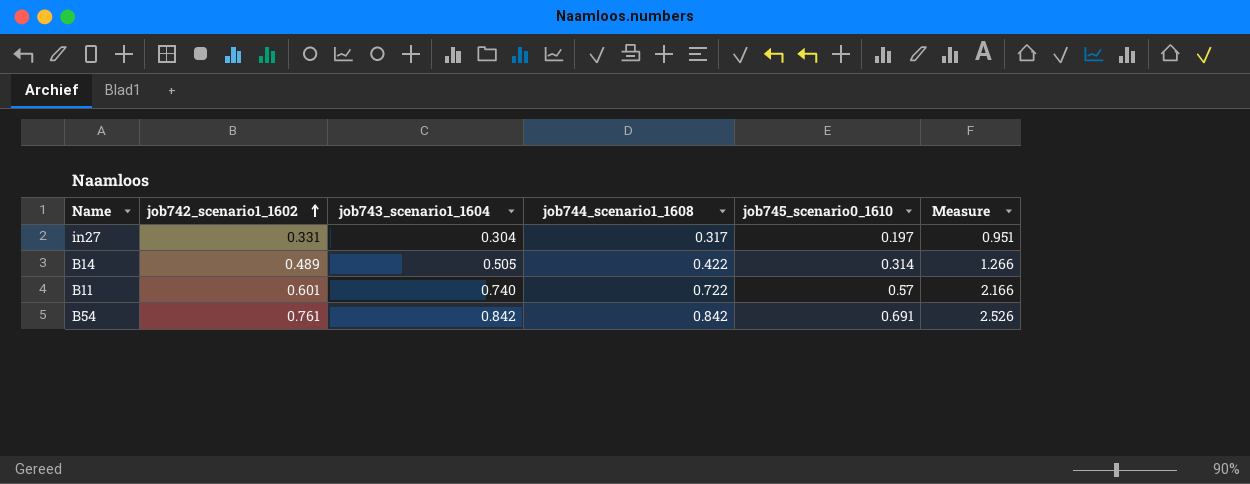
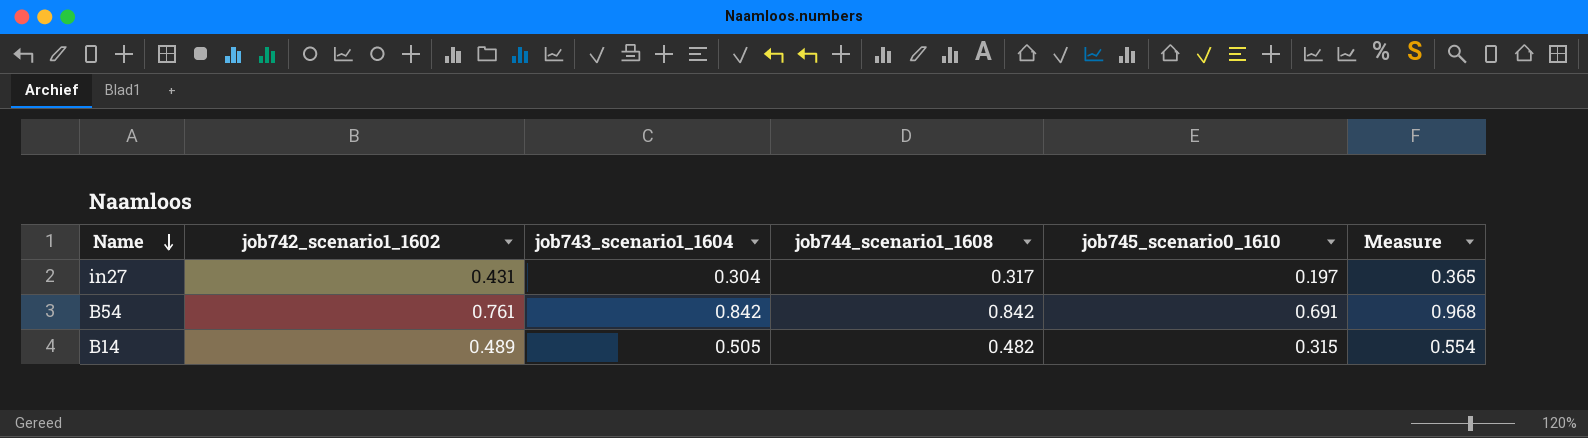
row order: job742_scenario1_1602 ascending -> Name descending
column Measure | formula: [job744_scenario1_1608] * 3 -> [job744_scenario1_1608] * 1.15
row B11: 0.601 | 0.740 | 0.722 | 0.57 | 2.166 -> none
in27 | job742_scenario1_1602: 0.331 -> 0.431
B14 | job744_scenario1_1608: 0.422 -> 0.482
B14 | job745_scenario0_1610: 0.314 -> 0.315

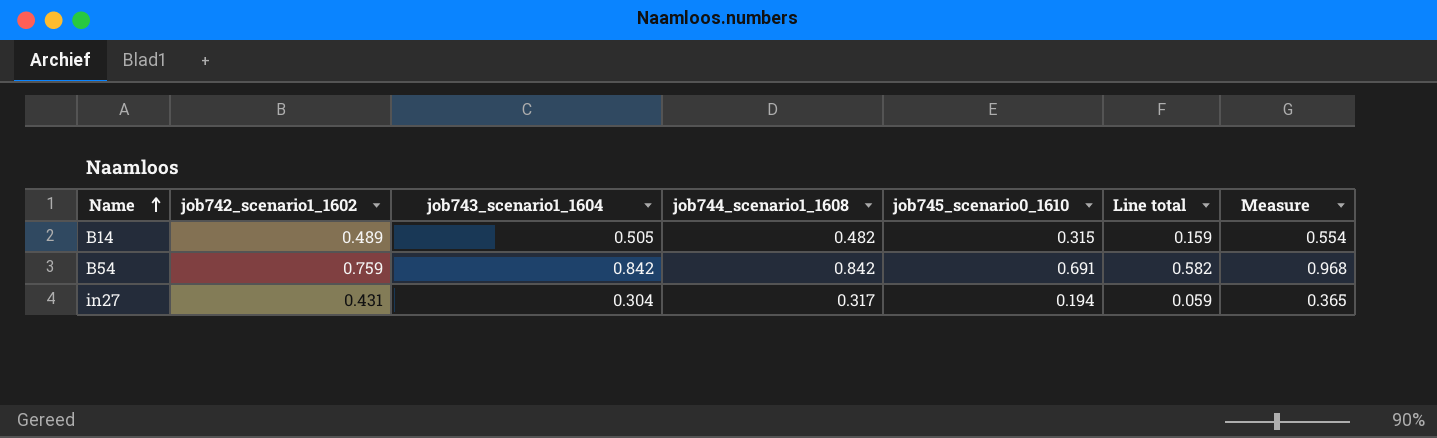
row order: Name descending -> Name ascending
column Line total | formula: none -> [job743_scenario1_1604] * [job745_scenario0_1610]
B54 | job742_scenario1_1602: 0.761 -> 0.759
in27 | job745_scenario0_1610: 0.197 -> 0.194

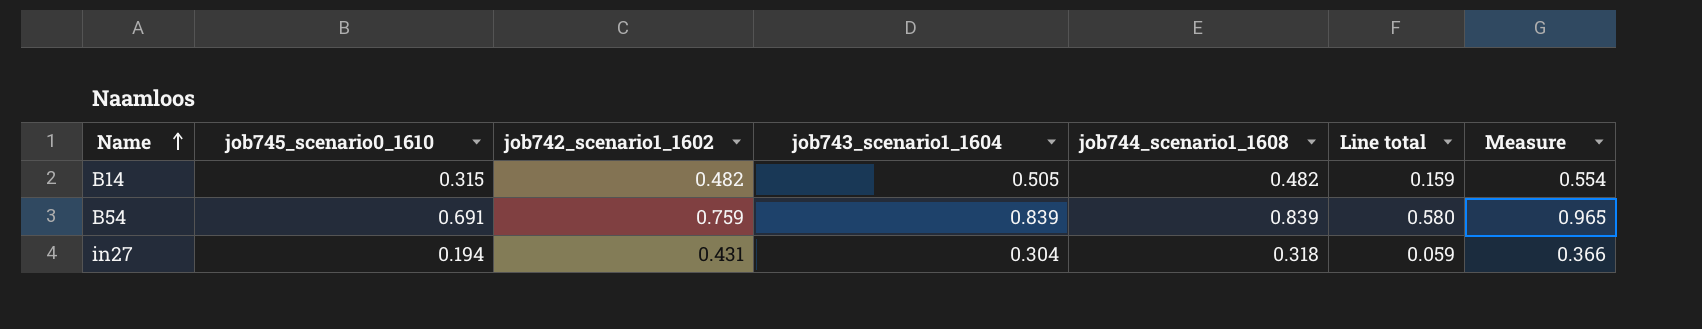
column job745_scenario0_1610 | position: 5 -> 2
B14 | job742_scenario1_1602: 0.489 -> 0.482
B54 | job743_scenario1_1604: 0.842 -> 0.839
B54 | job744_scenario1_1608: 0.842 -> 0.839
B54 | Line total: 0.582 -> 0.580
B54 | Measure: 0.968 -> 0.965
in27 | job744_scenario1_1608: 0.317 -> 0.318
in27 | Measure: 0.365 -> 0.366

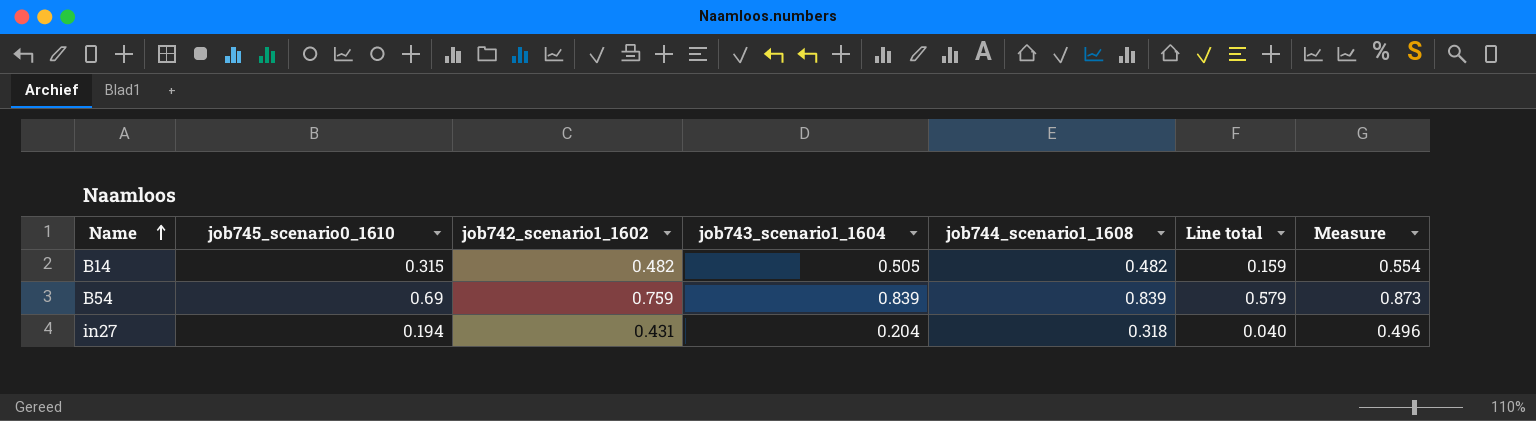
column Measure | formula: [job744_scenario1_1608] * 1.15 -> [job742_scenario1_1602] * 1.15
B54 | job745_scenario0_1610: 0.691 -> 0.69
B54 | Line total: 0.580 -> 0.579
in27 | job743_scenario1_1604: 0.304 -> 0.204
in27 | Line total: 0.059 -> 0.040

